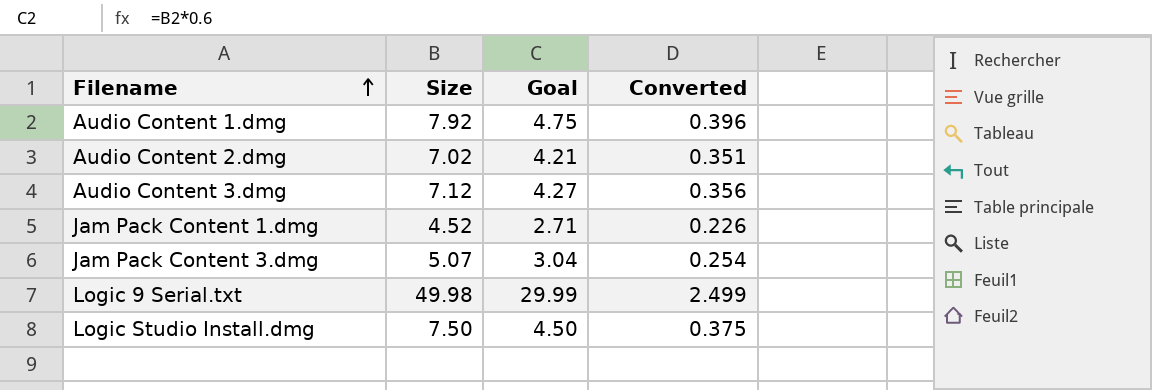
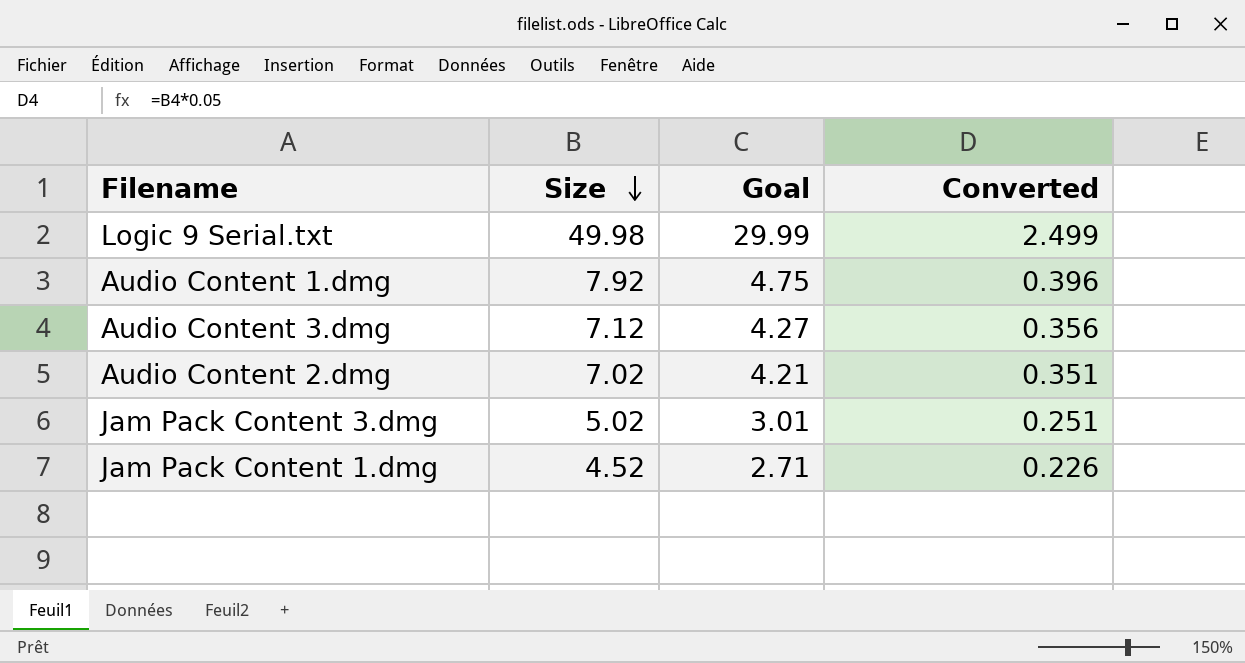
row order: Filename ascending -> Size descending
row Logic Studio Install.dmg: 7.50 | 4.50 | 0.375 -> none
Jam Pack Content 3.dmg | Size: 5.07 -> 5.02
Jam Pack Content 3.dmg | Goal: 3.04 -> 3.01
Jam Pack Content 3.dmg | Converted: 0.254 -> 0.251

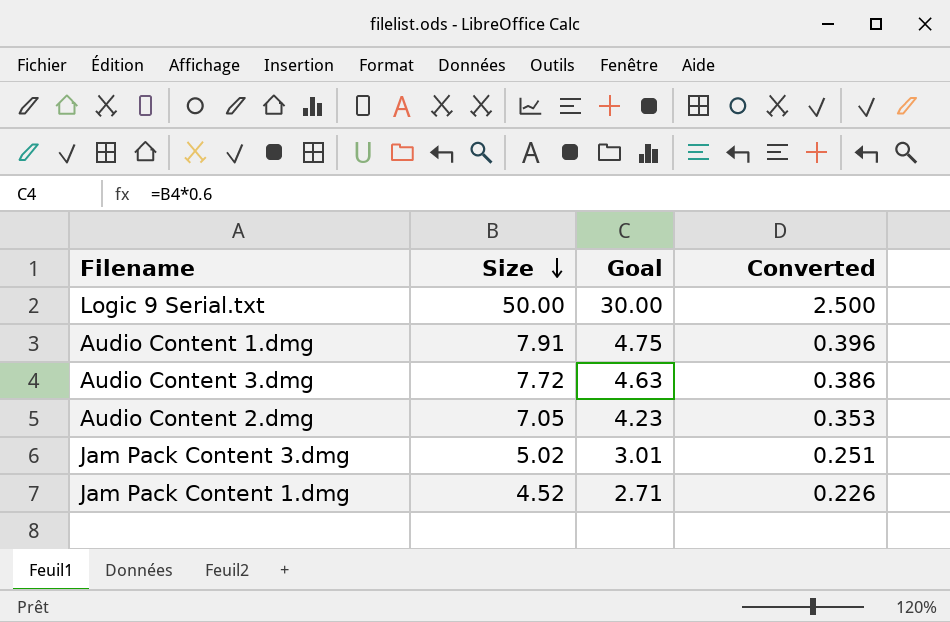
Logic 9 Serial.txt | Size: 49.98 -> 50.00
Logic 9 Serial.txt | Goal: 29.99 -> 30.00
Logic 9 Serial.txt | Converted: 2.499 -> 2.500
Audio Content 1.dmg | Size: 7.92 -> 7.91
Audio Content 3.dmg | Size: 7.12 -> 7.72
Audio Content 3.dmg | Goal: 4.27 -> 4.63
Audio Content 3.dmg | Converted: 0.356 -> 0.386
Audio Content 2.dmg | Size: 7.02 -> 7.05
Audio Content 2.dmg | Goal: 4.21 -> 4.23
Audio Content 2.dmg | Converted: 0.351 -> 0.353

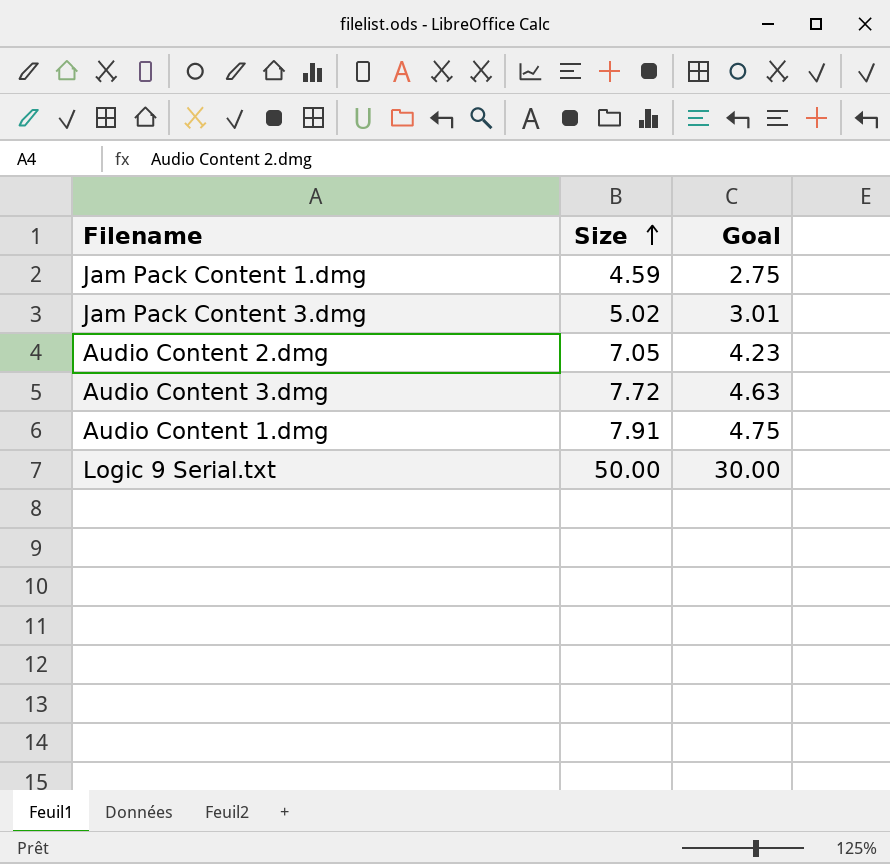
row order: Size descending -> Size ascending
column Converted | formula: [Size] * 0.05 -> none
Jam Pack Content 1.dmg | Size: 4.52 -> 4.59
Jam Pack Content 1.dmg | Goal: 2.71 -> 2.75

